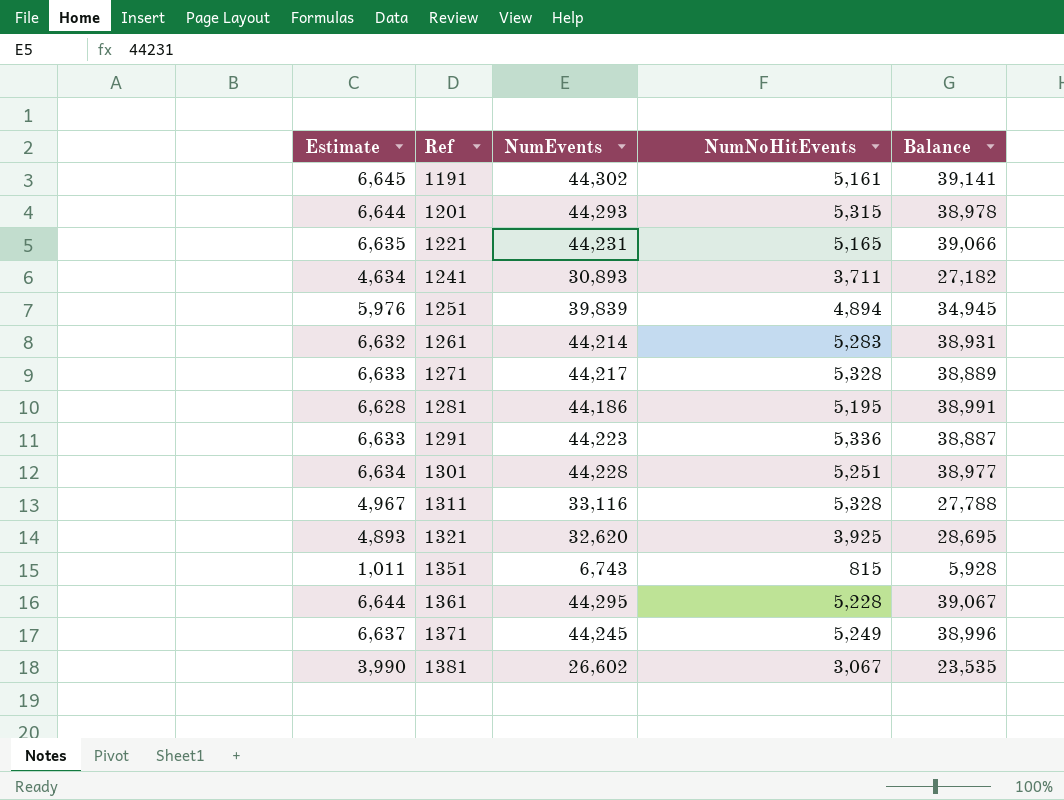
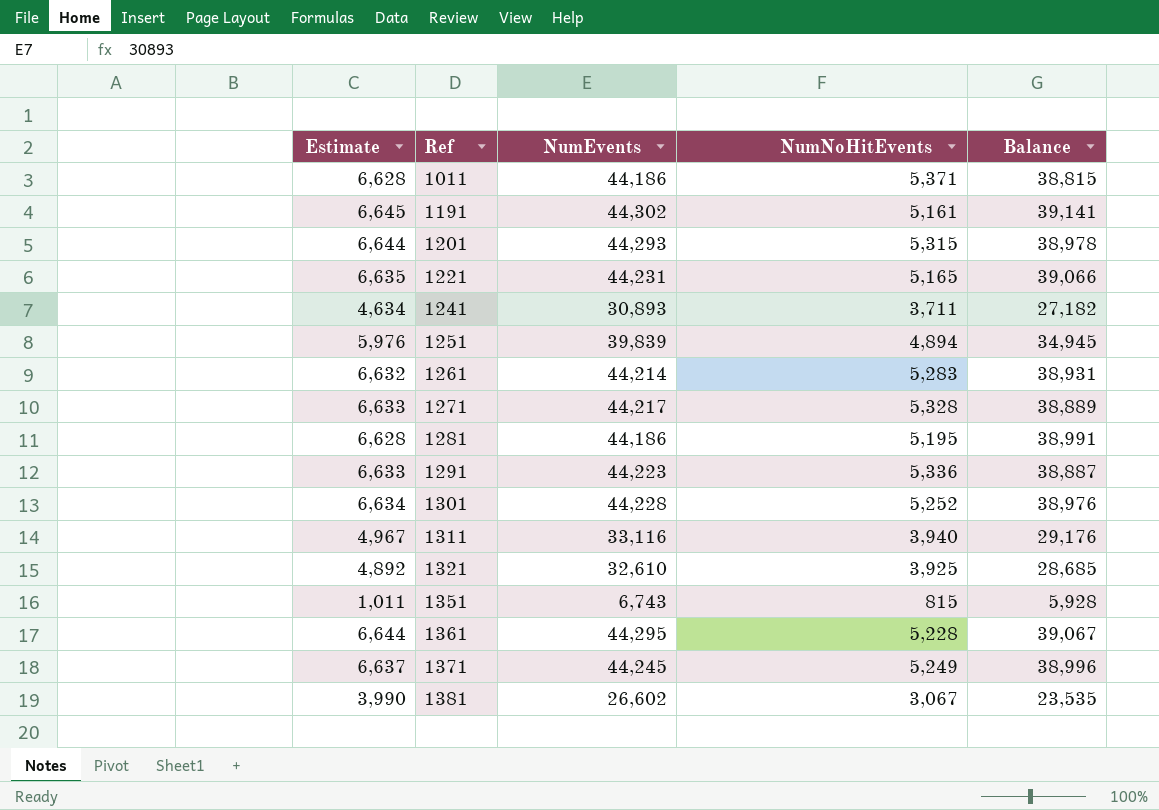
row 1011: none -> 6,628 | 44,186 | 5,371 | 38,815
1301 | NumNoHitEvents: 5,251 -> 5,252
1301 | Balance: 38,977 -> 38,976
1311 | NumNoHitEvents: 5,328 -> 3,940
1311 | Balance: 27,788 -> 29,176
1321 | Estimate: 4,893 -> 4,892
1321 | NumEvents: 32,620 -> 32,610
1321 | Balance: 28,695 -> 28,685

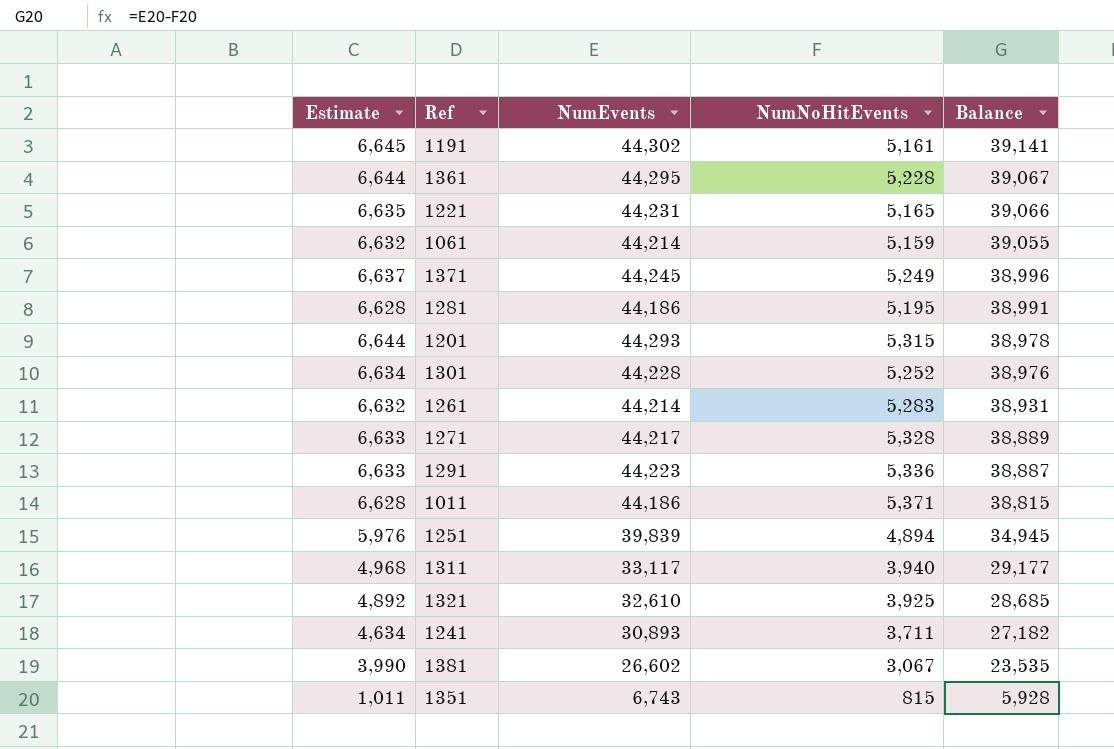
row order: Ref ascending -> Balance descending
row 1061: none -> 6,632 | 44,214 | 5,159 | 39,055
1311 | Estimate: 4,967 -> 4,968
1311 | NumEvents: 33,116 -> 33,117
1311 | Balance: 29,176 -> 29,177

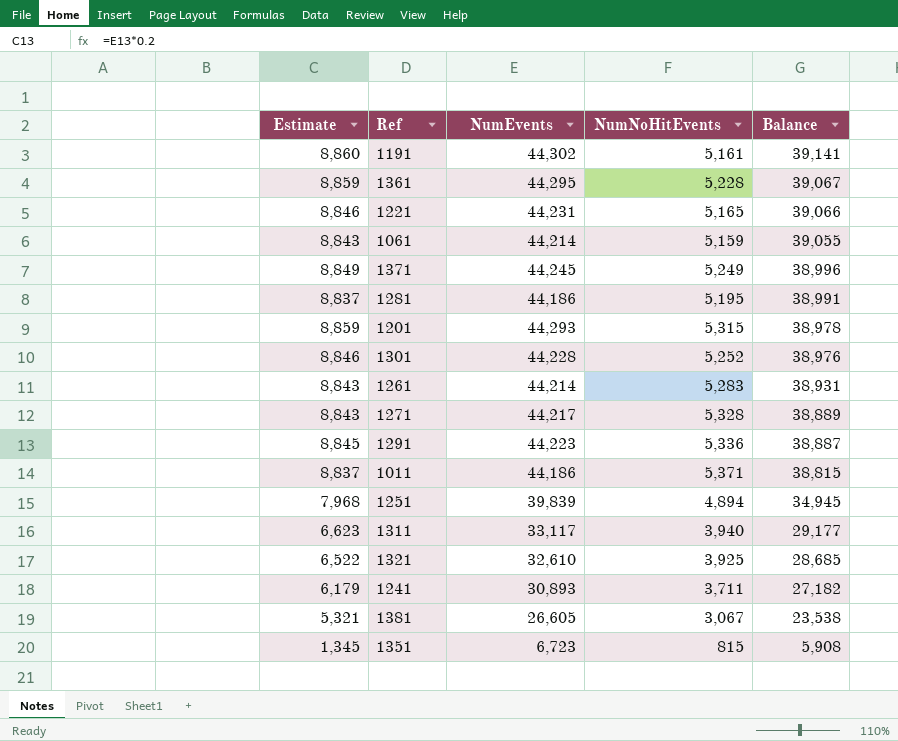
column Estimate | formula: [NumEvents] * 0.15 -> [NumEvents] * 0.2
1381 | NumEvents: 26,602 -> 26,605
1381 | Balance: 23,535 -> 23,538
1351 | NumEvents: 6,743 -> 6,723
1351 | Balance: 5,928 -> 5,908

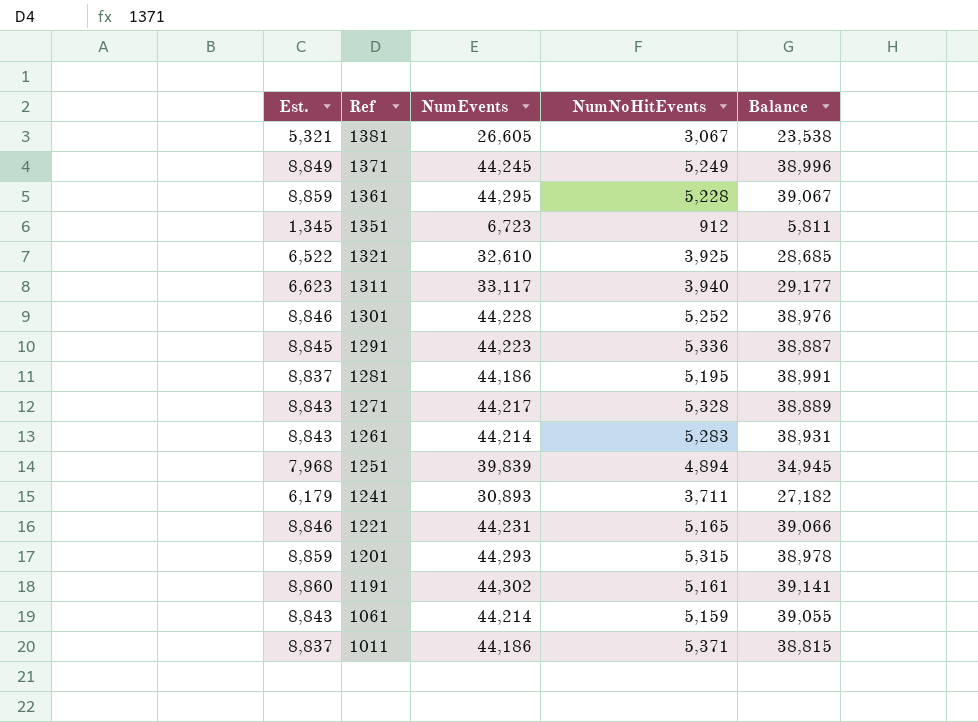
row order: Balance descending -> Ref descending
column name: Estimate -> Est.
1351 | NumNoHitEvents: 815 -> 912
1351 | Balance: 5,908 -> 5,811

